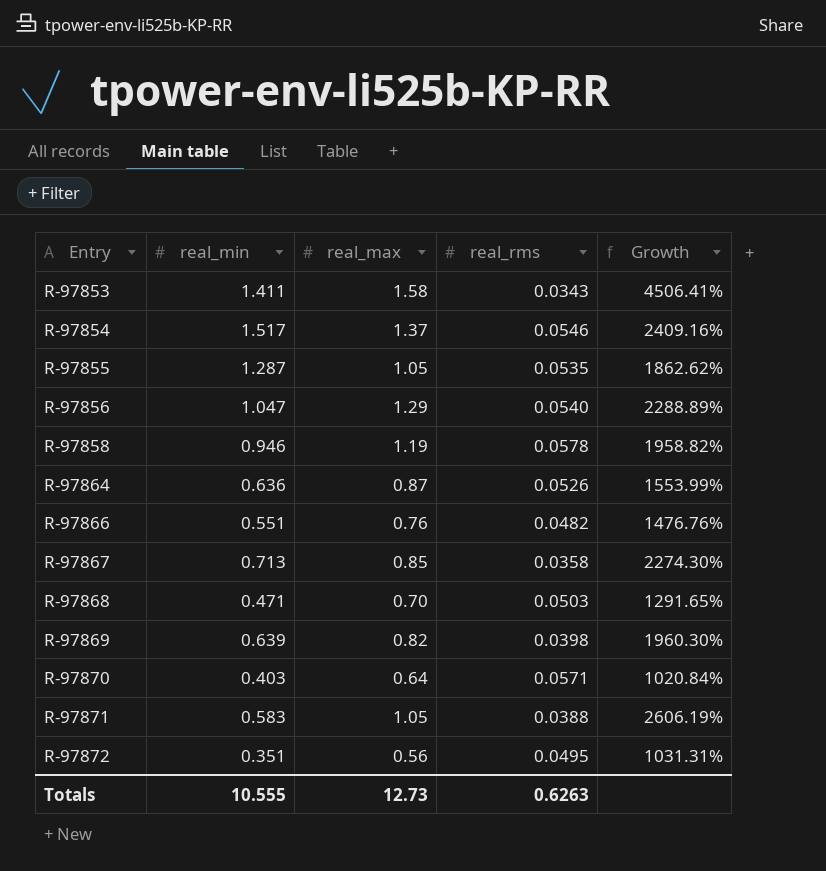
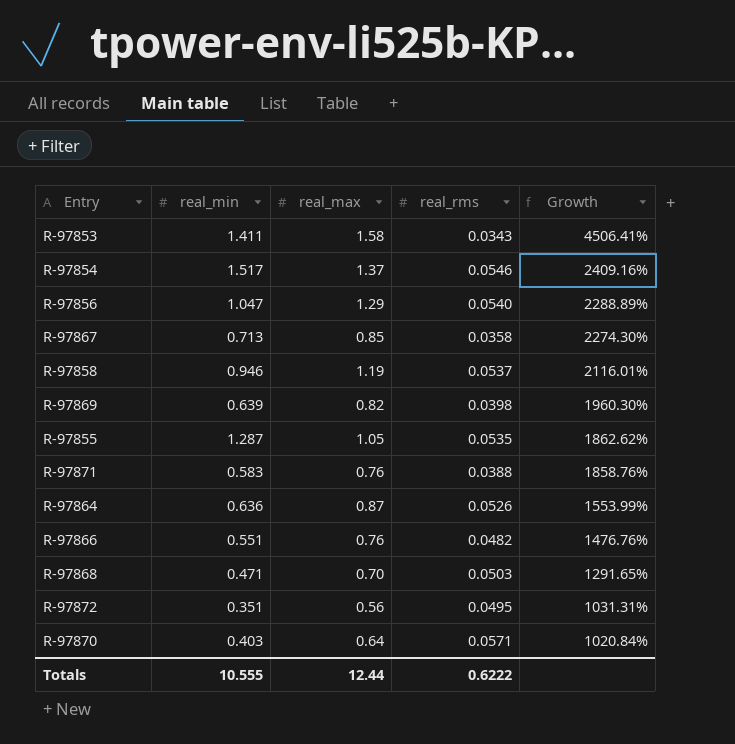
row order: Entry ascending -> Growth descending
R-97858 | real_rms: 0.0578 -> 0.0537
R-97858 | Growth: 1958.82% -> 2116.01%
R-97871 | real_max: 1.05 -> 0.76
R-97871 | Growth: 2606.19% -> 1858.76%
Totals | real_max: 12.73 -> 12.44
Totals | real_rms: 0.6263 -> 0.6222

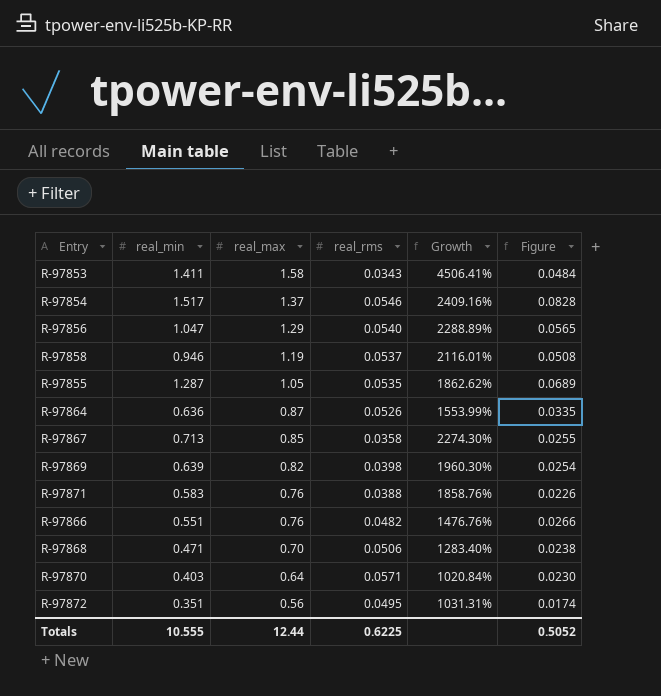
row order: Growth descending -> real_max descending
column Figure | formula: none -> [real_min] * [real_rms]
R-97868 | real_rms: 0.0503 -> 0.0506
R-97868 | Growth: 1291.65% -> 1283.40%
Totals | real_rms: 0.6222 -> 0.6225

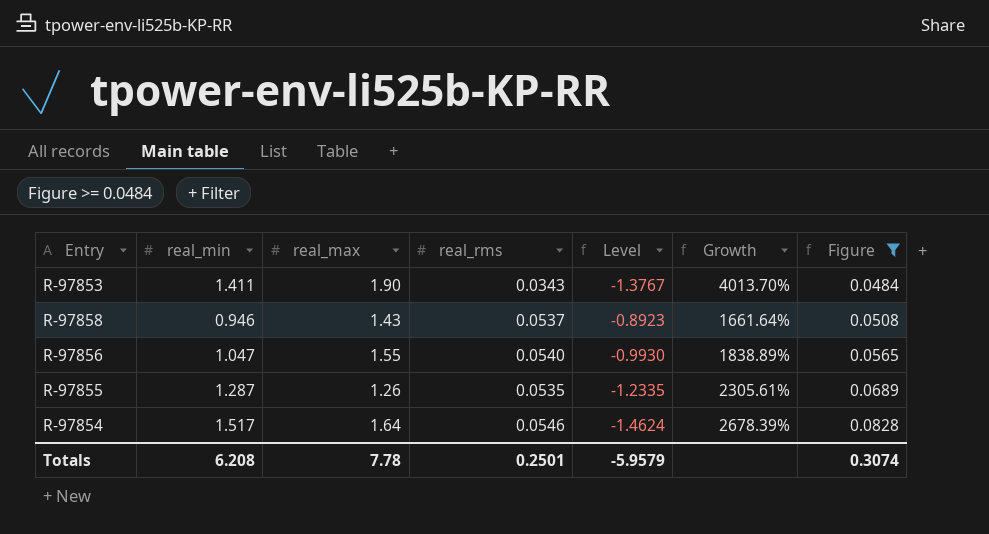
filter: none -> Figure >= 0.0484
row order: real_max descending -> Figure ascending
column Level | formula: none -> [real_rms] - [real_min]
column Growth | formula: ([real_max] - [real_rms]) / [real_rms] -> ([real_min] - [real_rms]) / [real_rms]
R-97853 | real_max: 1.58 -> 1.90
R-97858 | real_max: 1.19 -> 1.43
R-97856 | real_max: 1.29 -> 1.55
R-97855 | real_max: 1.05 -> 1.26
R-97854 | real_max: 1.37 -> 1.64
Totals | real_min: 10.555 -> 6.208
Totals | real_max: 12.44 -> 7.78
Totals | real_rms: 0.6225 -> 0.2501
Totals | Figure: 0.5052 -> 0.3074

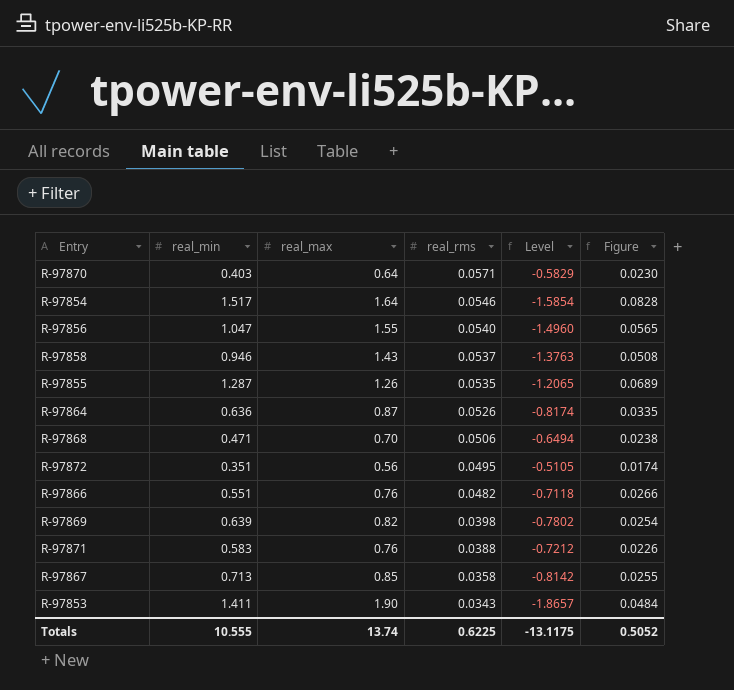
filter: Figure >= 0.0484 -> none
row order: Figure ascending -> real_rms descending
column Growth | formula: ([real_min] - [real_rms]) / [real_rms] -> none
column Level | formula: [real_rms] - [real_min] -> [real_rms] - [real_max]
Totals | real_min: 6.208 -> 10.555
Totals | real_max: 7.78 -> 13.74
Totals | real_rms: 0.2501 -> 0.6225
Totals | Level: -5.9579 -> -13.1175
Totals | Figure: 0.3074 -> 0.5052

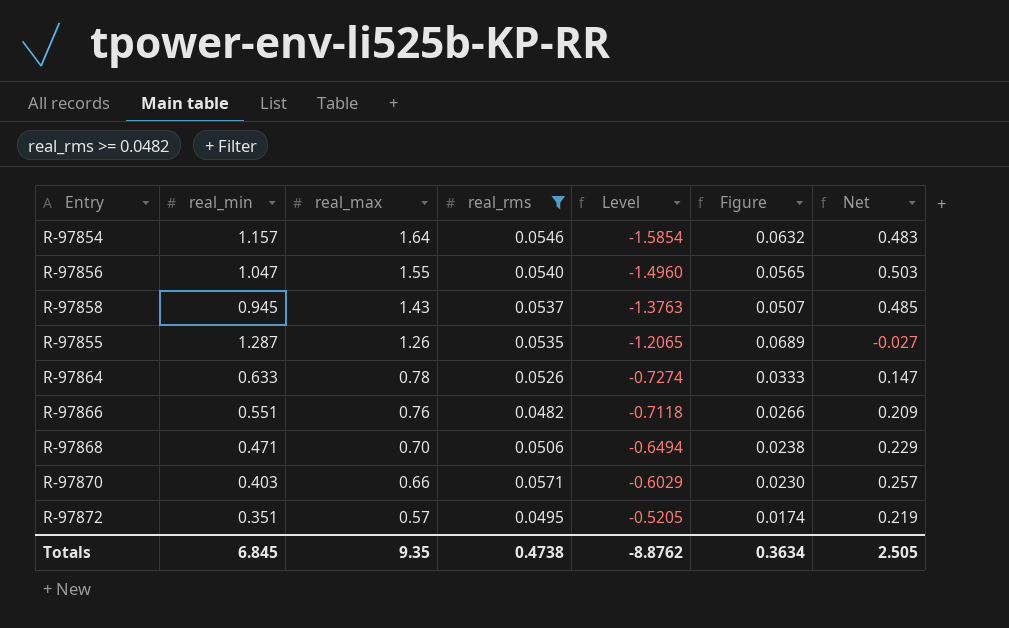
filter: none -> real_rms >= 0.0482
row order: real_rms descending -> real_max descending
column Net | formula: none -> [real_max] - [real_min]
R-97854 | real_min: 1.517 -> 1.157
R-97854 | Figure: 0.0828 -> 0.0632
R-97858 | real_min: 0.946 -> 0.945
R-97858 | Figure: 0.0508 -> 0.0507
R-97864 | real_min: 0.636 -> 0.633
R-97864 | real_max: 0.87 -> 0.78
R-97864 | Level: -0.8174 -> -0.7274
R-97864 | Figure: 0.0335 -> 0.0333
R-97870 | real_max: 0.64 -> 0.66
R-97870 | Level: -0.5829 -> -0.6029
R-97872 | real_max: 0.56 -> 0.57
R-97872 | Level: -0.5105 -> -0.5205
Totals | real_min: 10.555 -> 6.845
Totals | real_max: 13.74 -> 9.35
Totals | real_rms: 0.6225 -> 0.4738
Totals | Level: -13.1175 -> -8.8762
Totals | Figure: 0.5052 -> 0.3634

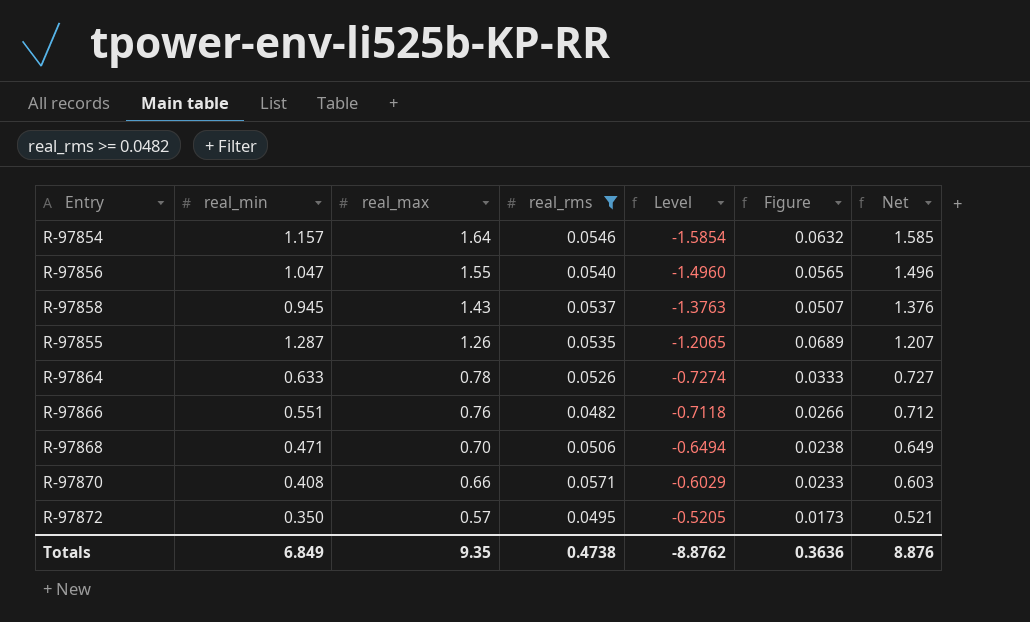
column Net | formula: [real_max] - [real_min] -> [real_max] - [real_rms]
R-97870 | real_min: 0.403 -> 0.408
R-97870 | Figure: 0.0230 -> 0.0233
R-97872 | real_min: 0.351 -> 0.350
R-97872 | Figure: 0.0174 -> 0.0173
Totals | real_min: 6.845 -> 6.849
Totals | Figure: 0.3634 -> 0.3636
Totals | Net: 2.505 -> 8.876

